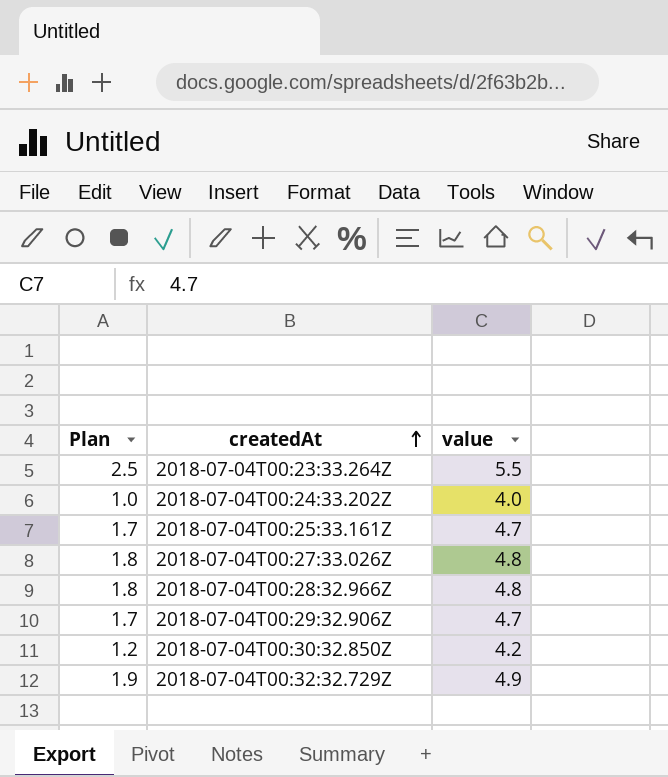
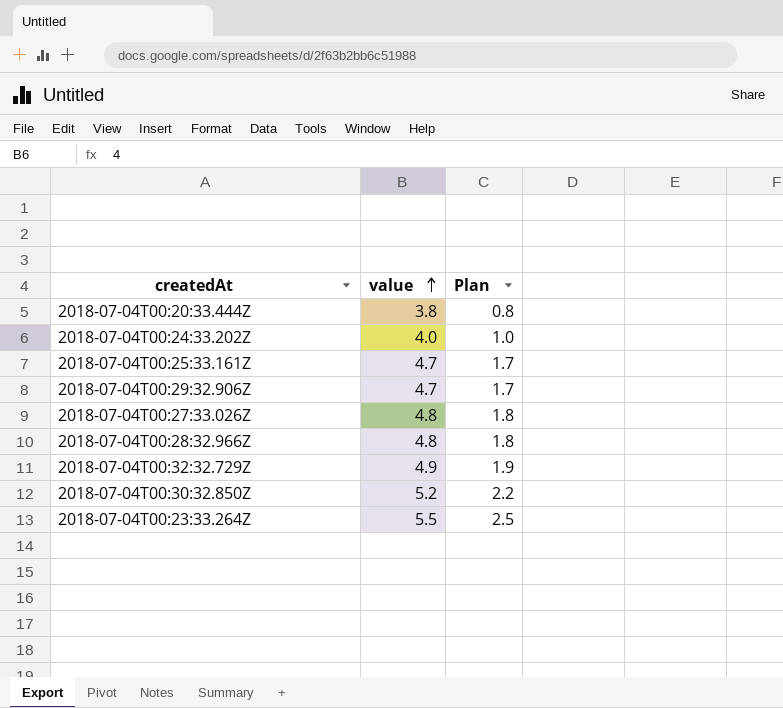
row order: createdAt ascending -> value ascending
column Plan | position: 1 -> 3
row 2018-07-04T00:20:33.444Z: none -> 3.8 | 0.8
2018-07-04T00:30:32.850Z | value: 4.2 -> 5.2
2018-07-04T00:30:32.850Z | Plan: 1.2 -> 2.2

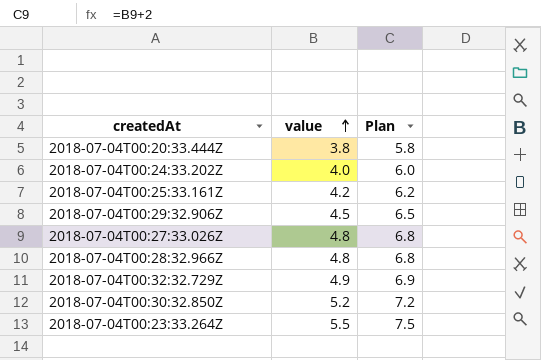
column Plan | formula: [value] - 3 -> [value] + 2
2018-07-04T00:25:33.161Z | value: 4.7 -> 4.2
2018-07-04T00:29:32.906Z | value: 4.7 -> 4.5

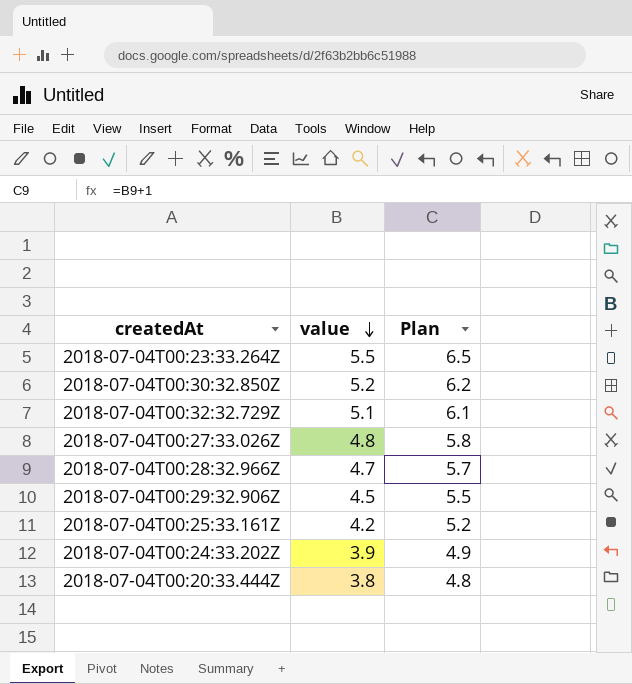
row order: value ascending -> value descending
column Plan | formula: [value] + 2 -> [value] + 1
2018-07-04T00:32:32.729Z | value: 4.9 -> 5.1
2018-07-04T00:28:32.966Z | value: 4.8 -> 4.7
2018-07-04T00:24:33.202Z | value: 4.0 -> 3.9

